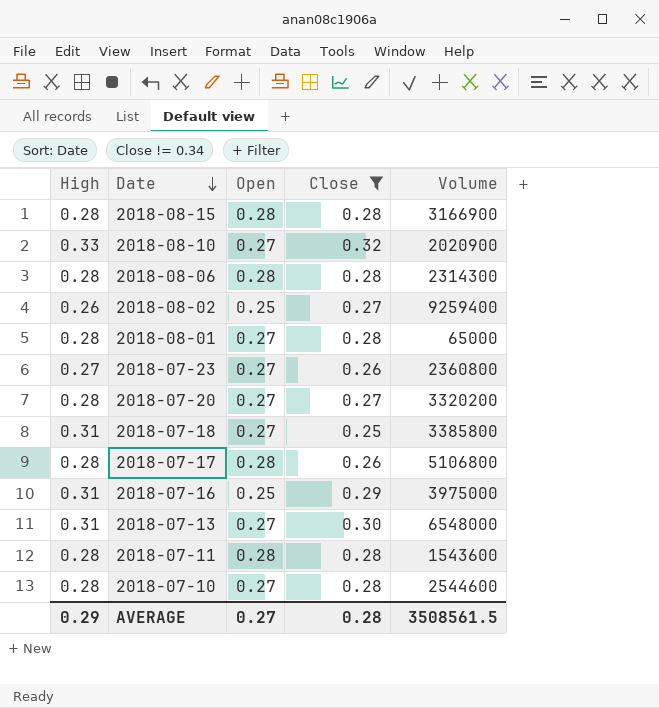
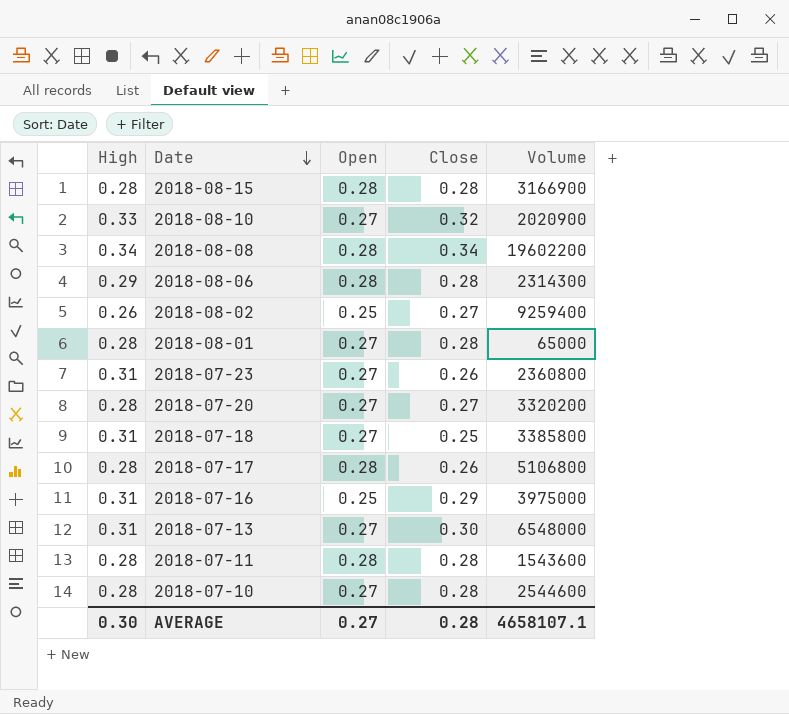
filter: Close != 0.34 -> none
2018-08-06 | High: 0.28 -> 0.29
2018-07-23 | High: 0.27 -> 0.31
AVERAGE | High: 0.29 -> 0.30
AVERAGE | Volume: 3508561.5 -> 4658107.1

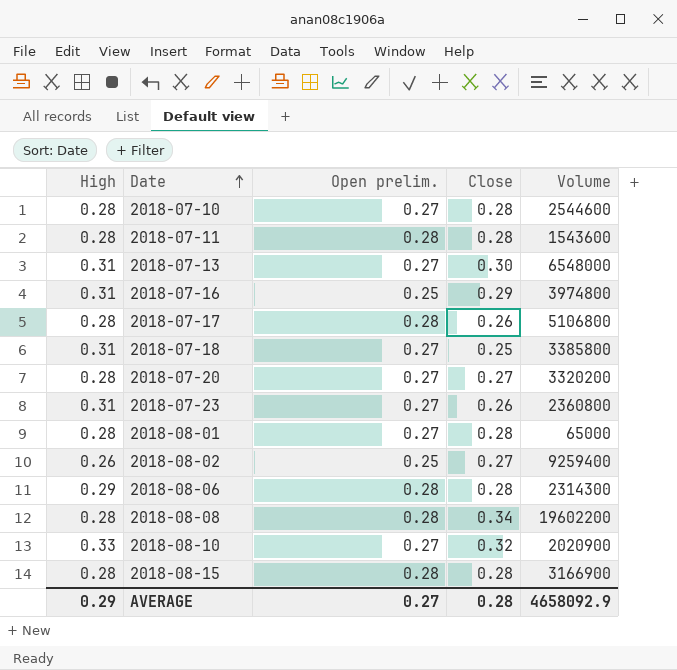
row order: Date descending -> Date ascending
column name: Open -> Open prelim.
2018-07-16 | Volume: 3975000 -> 3974800
2018-08-08 | High: 0.34 -> 0.28
AVERAGE | High: 0.30 -> 0.29
AVERAGE | Volume: 4658107.1 -> 4658092.9

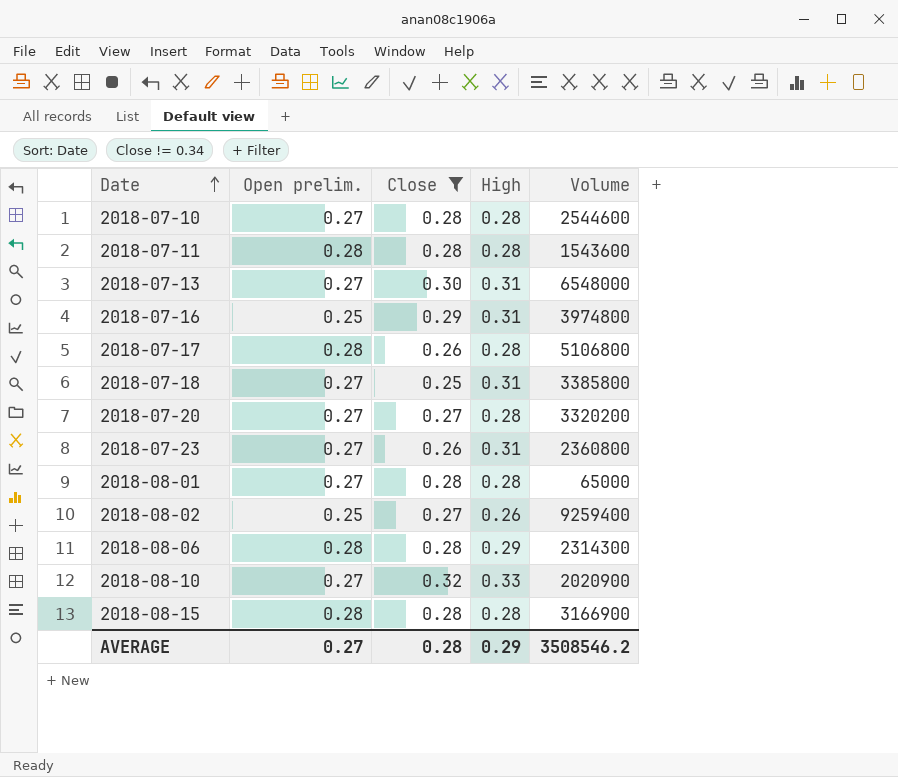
filter: none -> Close != 0.34
column High | position: 1 -> 4
AVERAGE | Volume: 4658092.9 -> 3508546.2

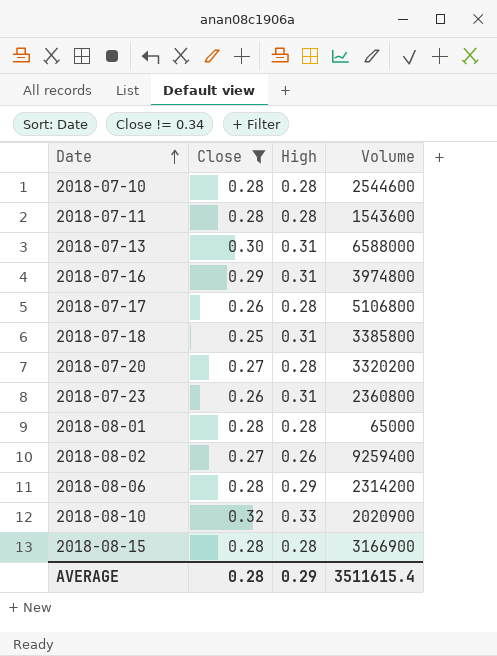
column Open prelim. | position: 2 -> none
2018-07-13 | Volume: 6548000 -> 6588000
2018-08-06 | Volume: 2314300 -> 2314200
AVERAGE | Volume: 3508546.2 -> 3511615.4

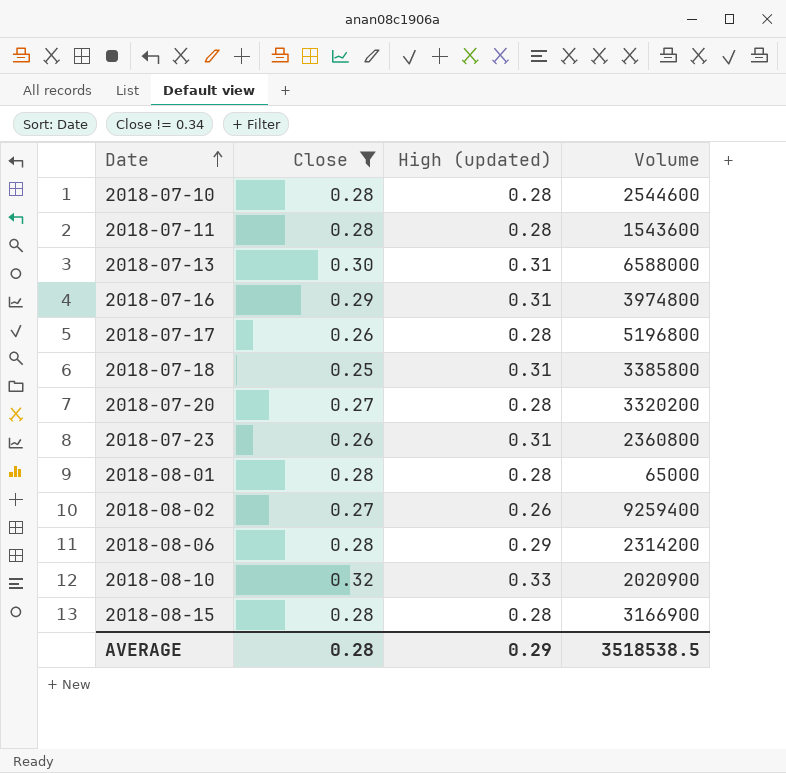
column name: High -> High (updated)
2018-07-17 | Volume: 5106800 -> 5196800
AVERAGE | Volume: 3511615.4 -> 3518538.5

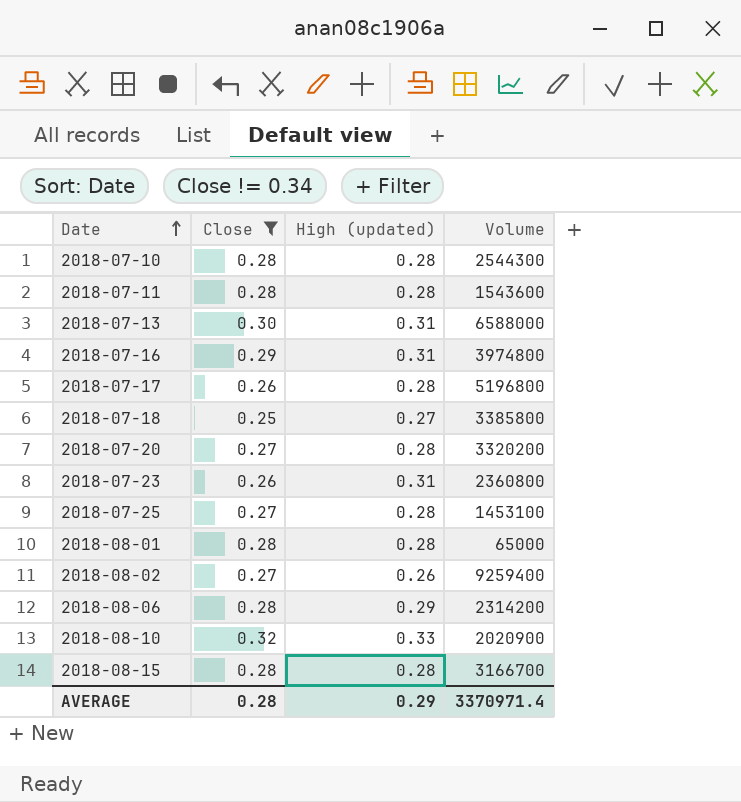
2018-07-10 | Volume: 2544600 -> 2544300
2018-07-18 | High (updated): 0.31 -> 0.27
row 2018-07-25: none -> 0.27 | 0.28 | 1453100
2018-08-15 | Volume: 3166900 -> 3166700
AVERAGE | Volume: 3518538.5 -> 3370971.4

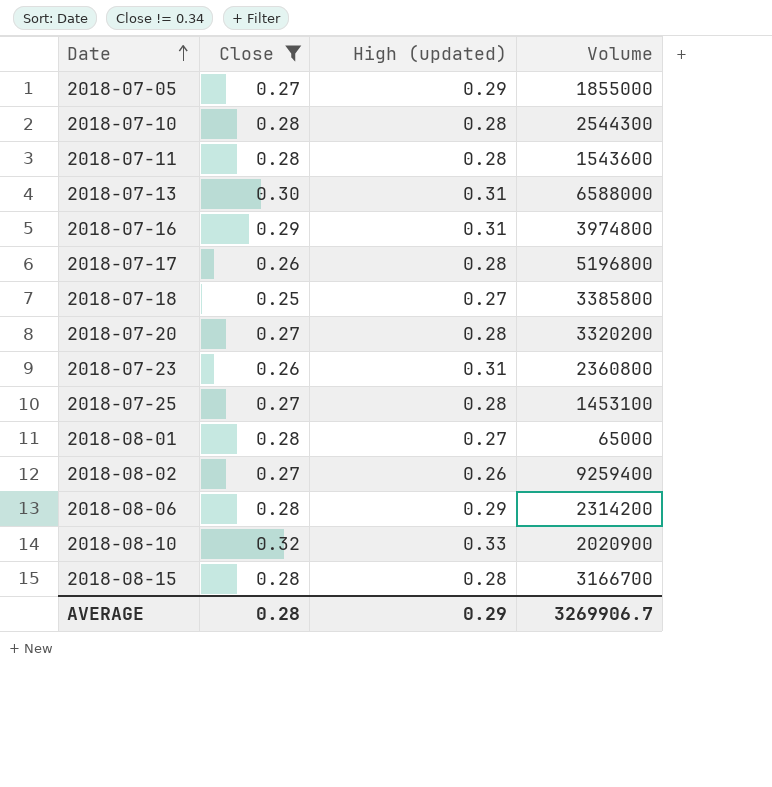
row 2018-07-05: none -> 0.27 | 0.29 | 1855000
2018-08-01 | High (updated): 0.28 -> 0.27
AVERAGE | Volume: 3370971.4 -> 3269906.7

